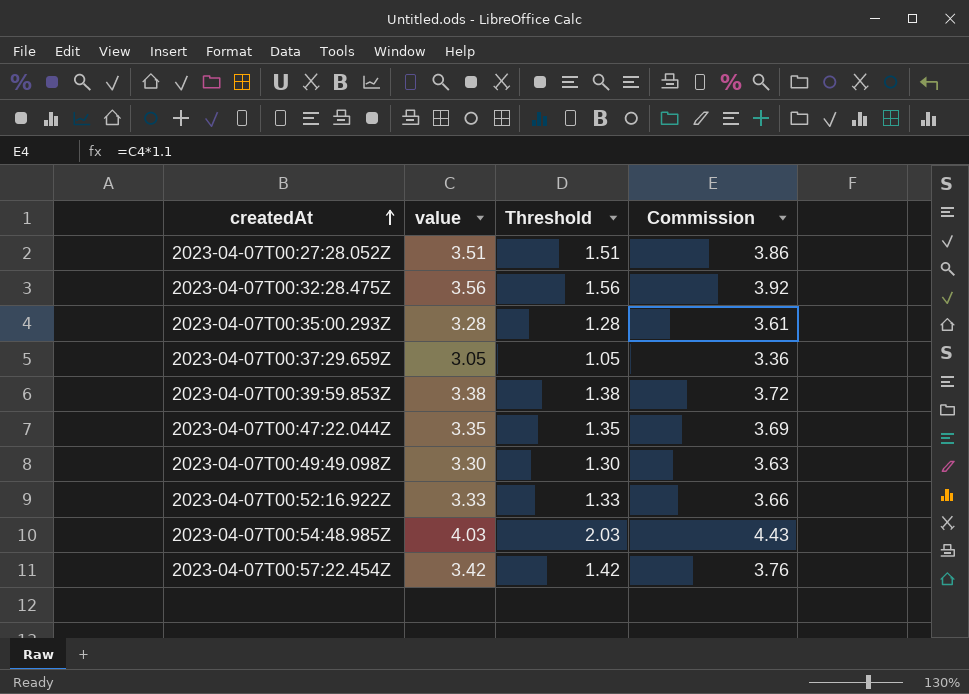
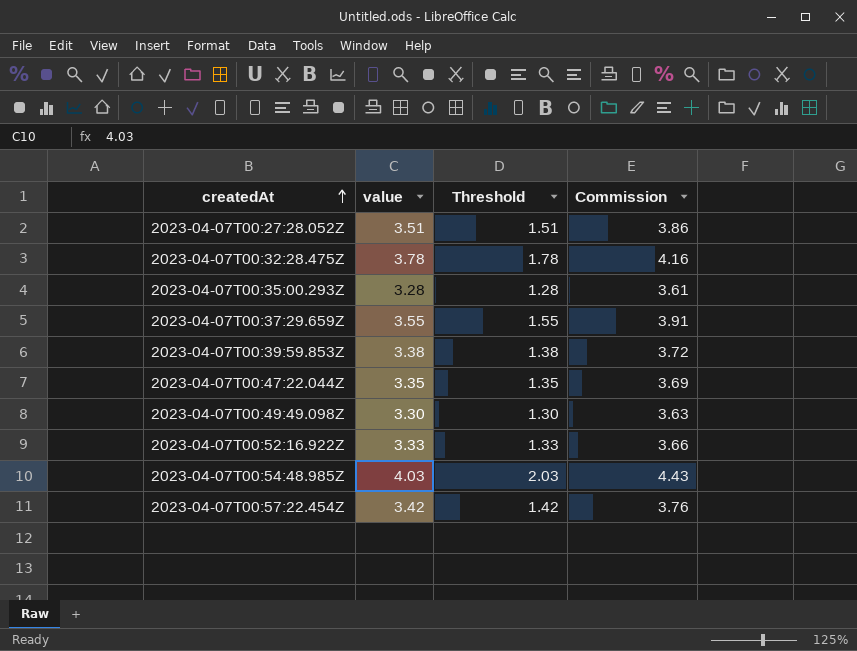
2023-04-07T00:32:28.475Z | value: 3.56 -> 3.78
2023-04-07T00:32:28.475Z | Threshold: 1.56 -> 1.78
2023-04-07T00:32:28.475Z | Commission: 3.92 -> 4.16
2023-04-07T00:37:29.659Z | value: 3.05 -> 3.55
2023-04-07T00:37:29.659Z | Threshold: 1.05 -> 1.55
2023-04-07T00:37:29.659Z | Commission: 3.36 -> 3.91

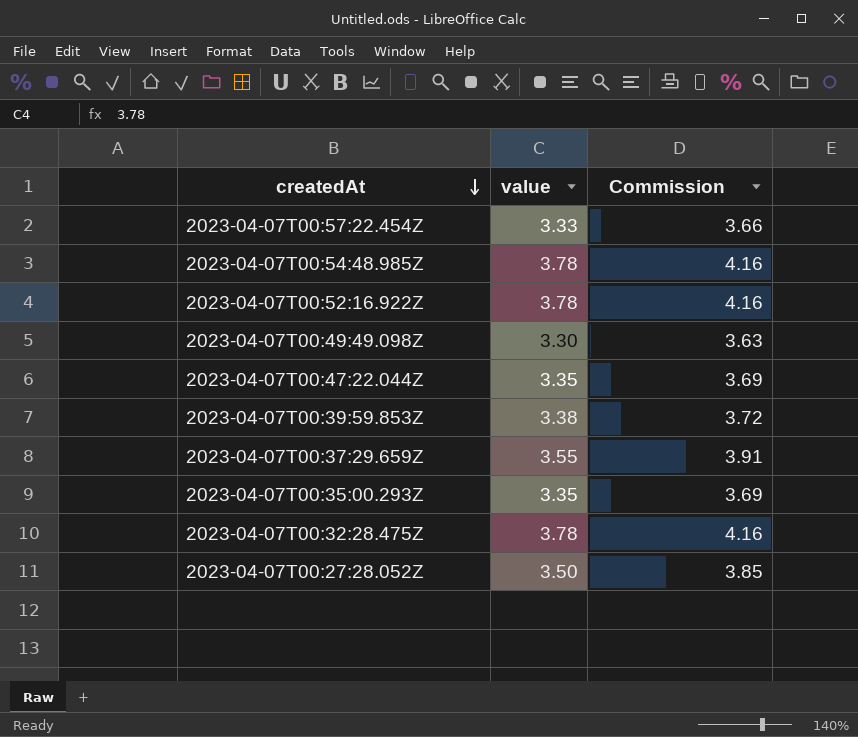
row order: createdAt ascending -> createdAt descending
column Threshold | formula: [value] - 2 -> none
2023-04-07T00:57:22.454Z | value: 3.42 -> 3.33
2023-04-07T00:57:22.454Z | Commission: 3.76 -> 3.66
2023-04-07T00:54:48.985Z | value: 4.03 -> 3.78
2023-04-07T00:54:48.985Z | Commission: 4.43 -> 4.16
2023-04-07T00:52:16.922Z | value: 3.33 -> 3.78
2023-04-07T00:52:16.922Z | Commission: 3.66 -> 4.16
2023-04-07T00:35:00.293Z | value: 3.28 -> 3.35
2023-04-07T00:35:00.293Z | Commission: 3.61 -> 3.69
2023-04-07T00:27:28.052Z | value: 3.51 -> 3.50
2023-04-07T00:27:28.052Z | Commission: 3.86 -> 3.85

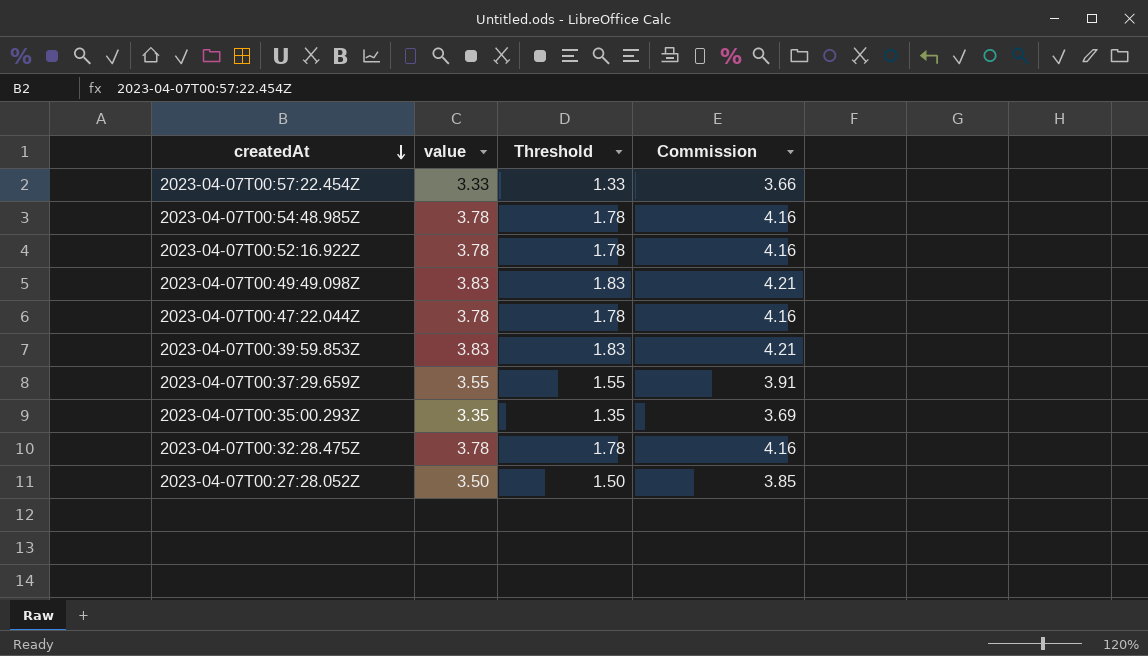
column Threshold | formula: none -> [value] - 2
2023-04-07T00:49:49.098Z | value: 3.30 -> 3.83
2023-04-07T00:49:49.098Z | Commission: 3.63 -> 4.21
2023-04-07T00:47:22.044Z | value: 3.35 -> 3.78
2023-04-07T00:47:22.044Z | Commission: 3.69 -> 4.16
2023-04-07T00:39:59.853Z | value: 3.38 -> 3.83
2023-04-07T00:39:59.853Z | Commission: 3.72 -> 4.21

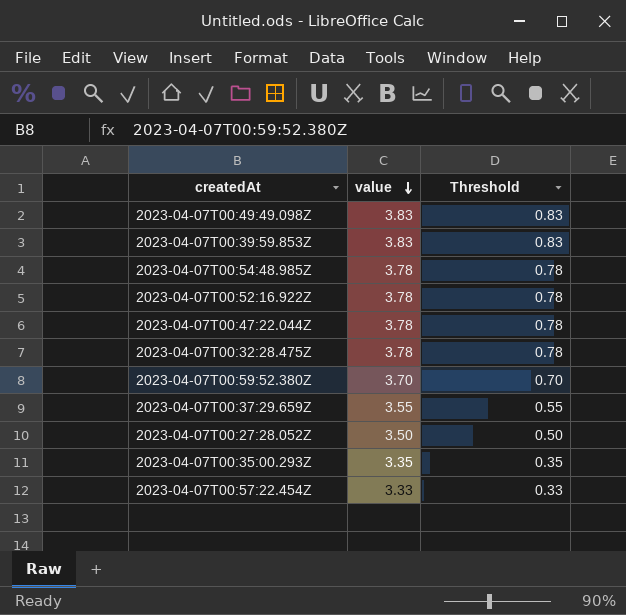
row order: createdAt descending -> value descending
column Commission | formula: [value] * 1.1 -> none
column Threshold | formula: [value] - 2 -> [value] - 3
row 2023-04-07T00:59:52.380Z: none -> 3.70 | 0.70

